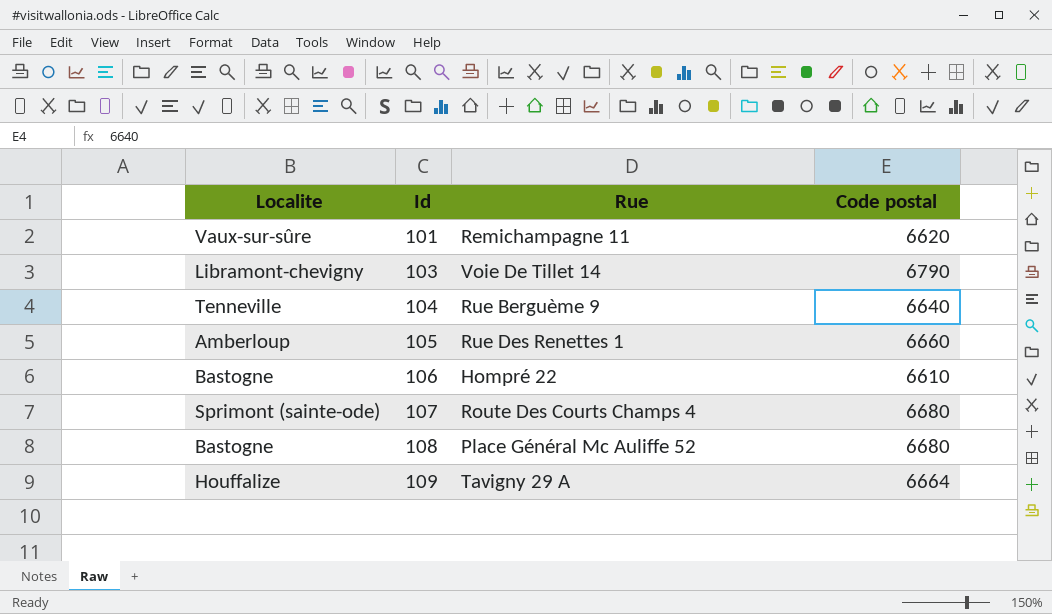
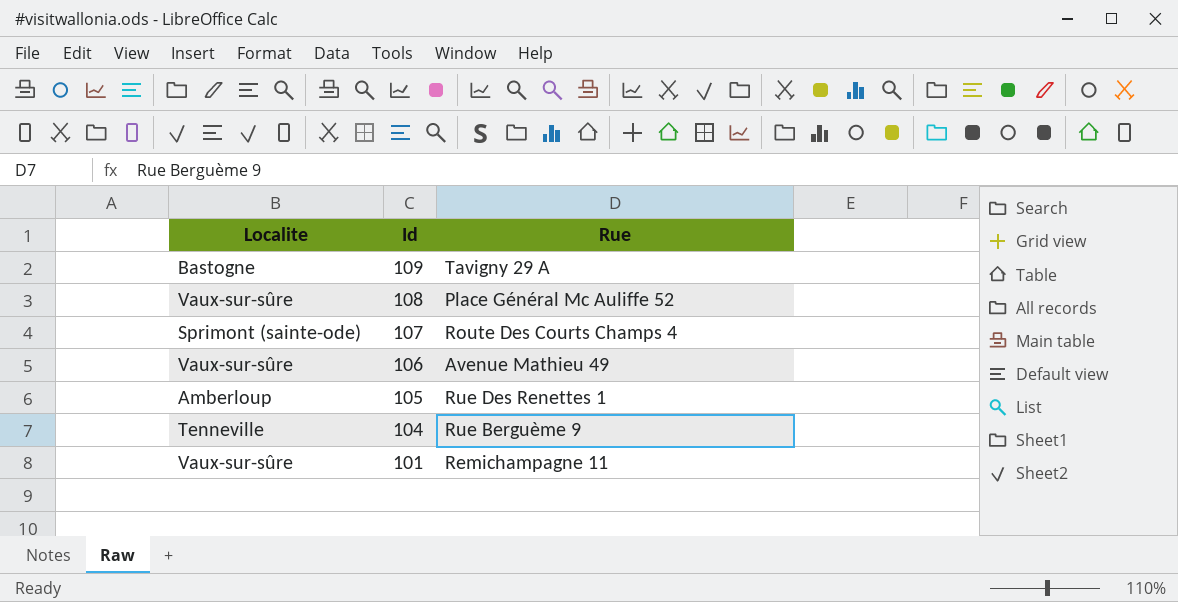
row order: Id ascending -> Id descending
column Code postal | position: 4 -> none
row 103: Libramont-chevigny | Voie De Tillet 14 | 6790 -> none
109 | Localite: Houffalize -> Bastogne
108 | Localite: Bastogne -> Vaux-sur-sûre
106 | Localite: Bastogne -> Vaux-sur-sûre
106 | Rue: Hompré 22 -> Avenue Mathieu 49

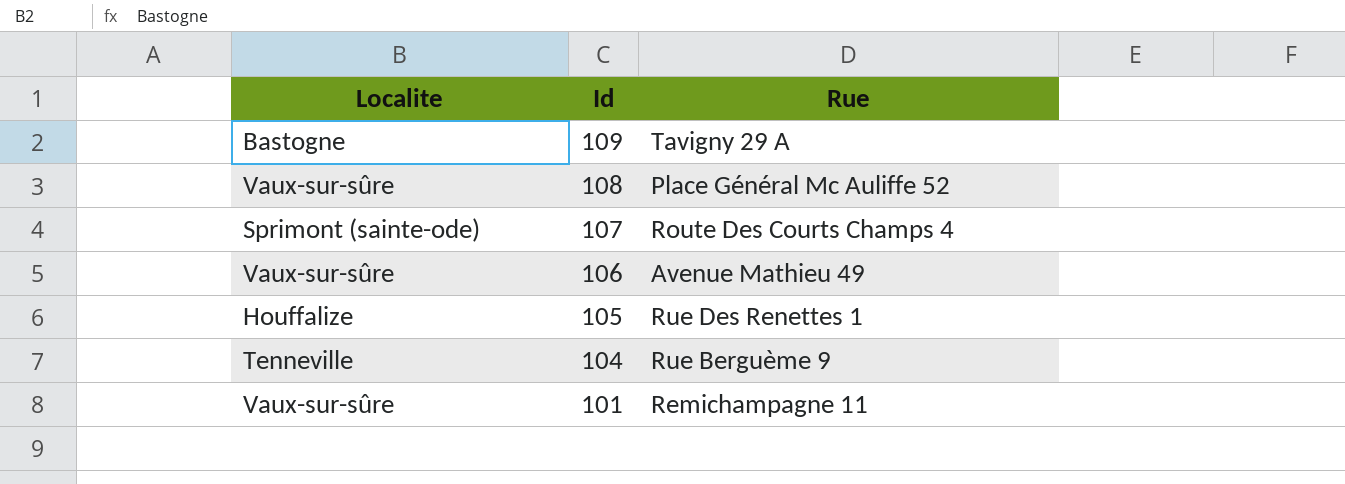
105 | Localite: Amberloup -> Houffalize

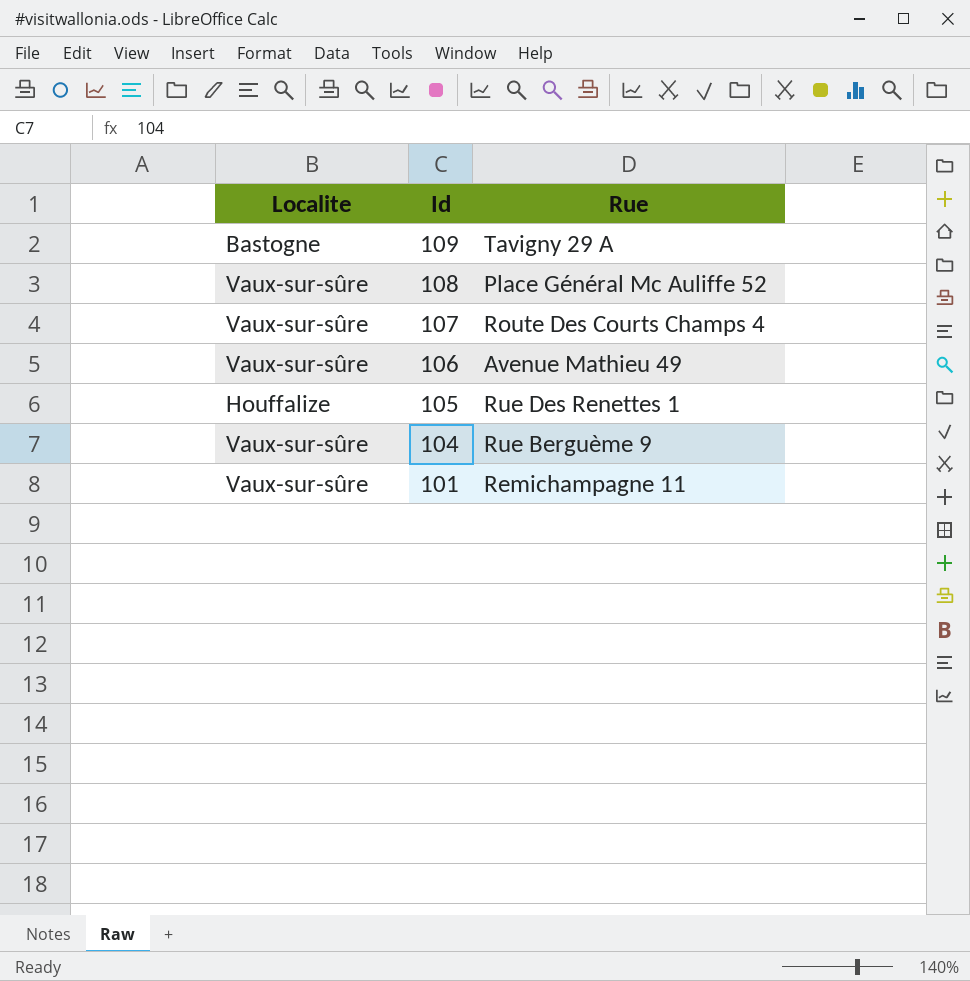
107 | Localite: Sprimont (sainte-ode) -> Vaux-sur-sûre
104 | Localite: Tenneville -> Vaux-sur-sûre

